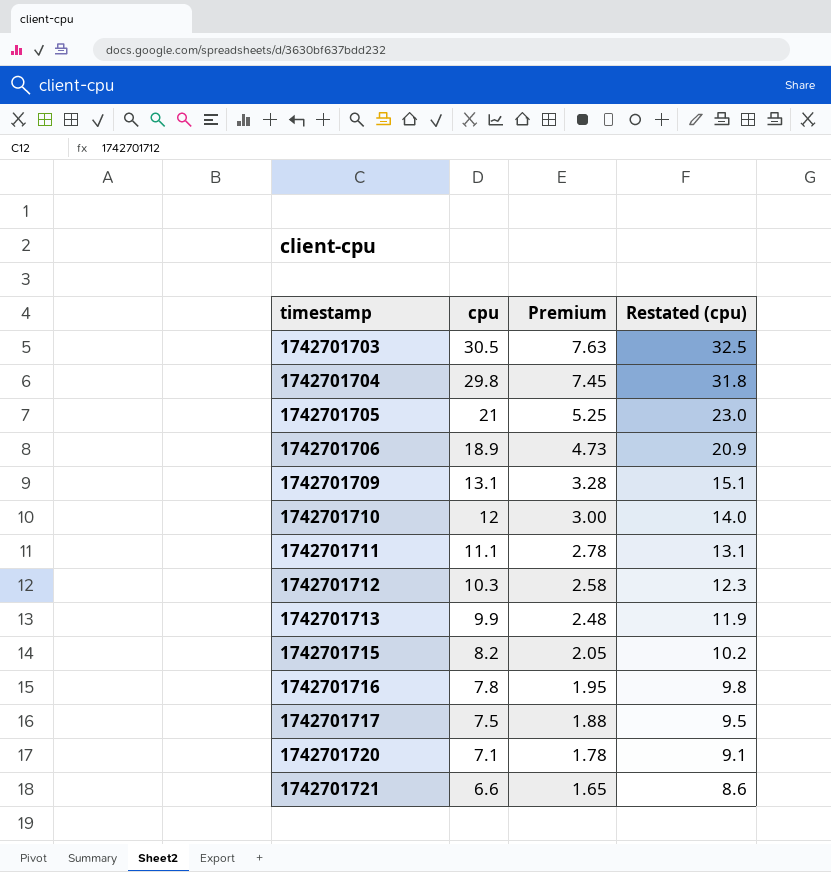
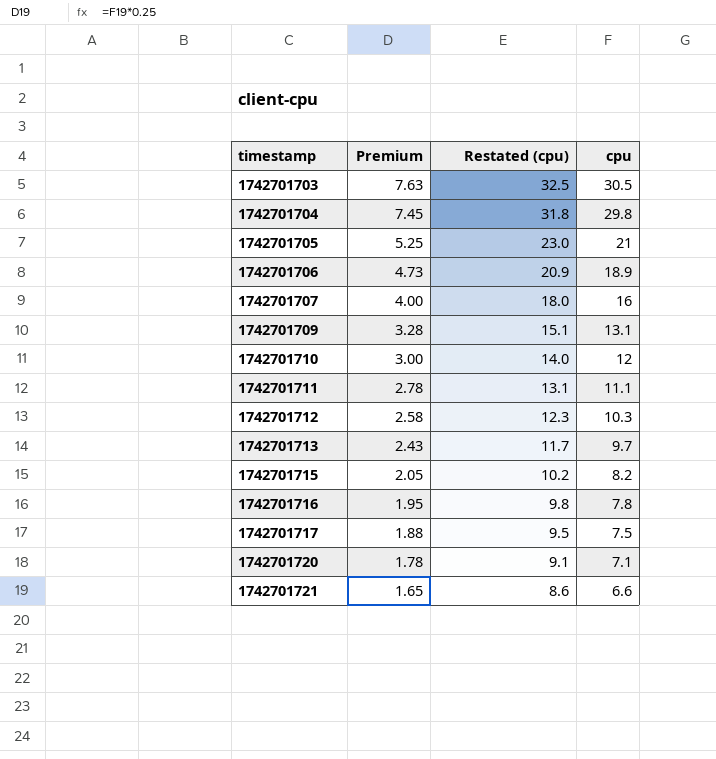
column cpu | position: 2 -> 4
row 1742701707: none -> 4.00 | 18.0 | 16
1742701713 | Premium: 2.48 -> 2.43
1742701713 | Restated (cpu): 11.9 -> 11.7
1742701713 | cpu: 9.9 -> 9.7

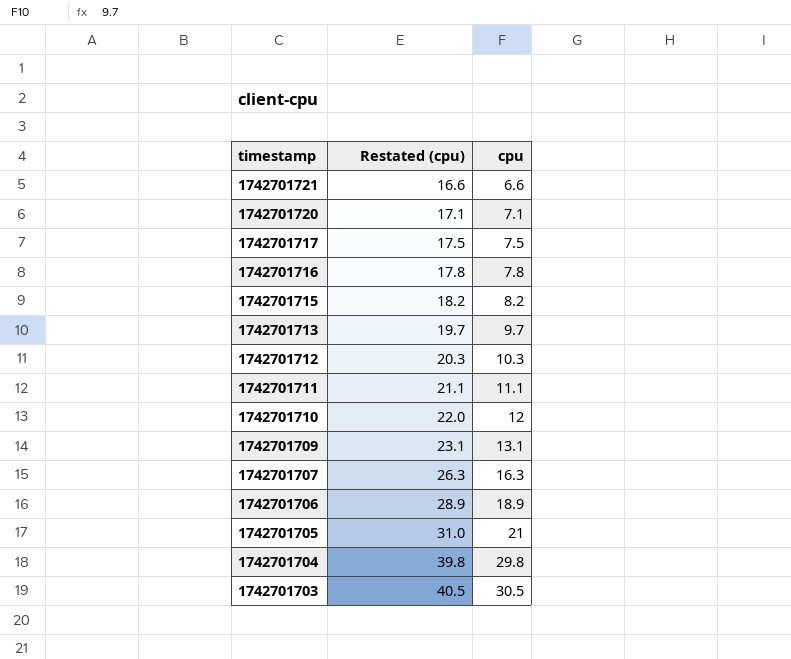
row order: timestamp ascending -> timestamp descending
column Premium | formula: [cpu] * 0.25 -> none
column Restated (cpu) | formula: [cpu] + 2 -> [cpu] + 10
1742701707 | cpu: 16 -> 16.3

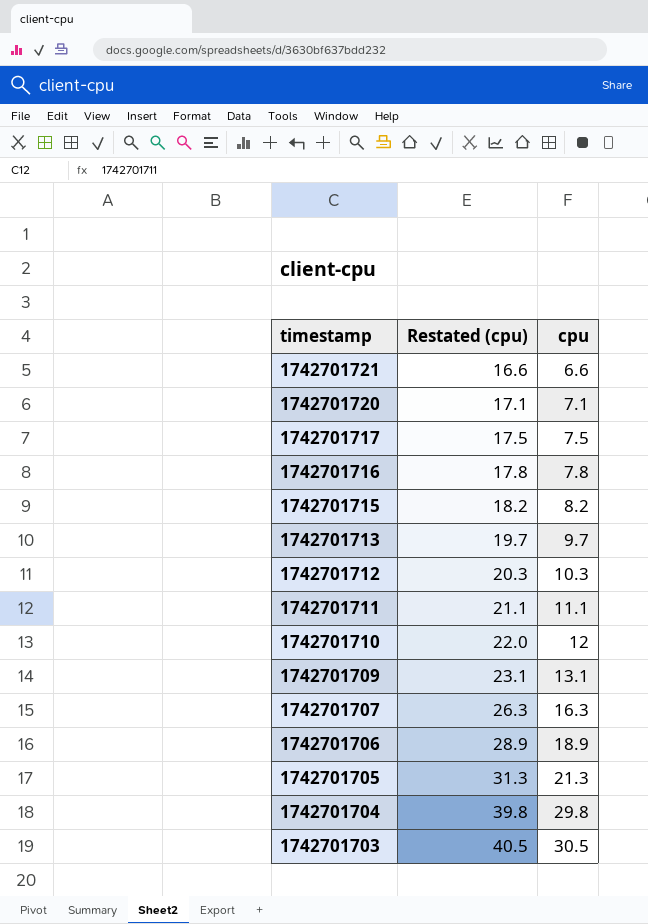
1742701705 | Restated (cpu): 31.0 -> 31.3
1742701705 | cpu: 21 -> 21.3

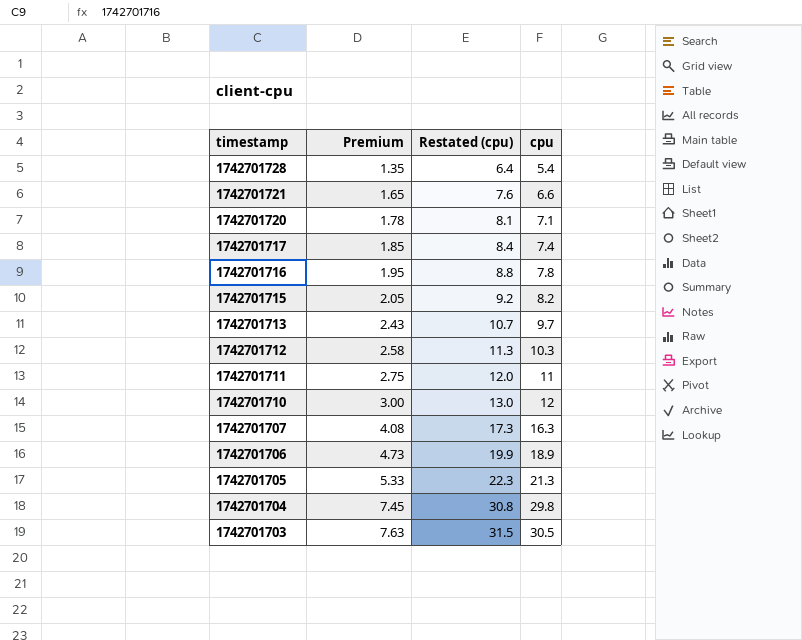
column Premium | formula: none -> [cpu] * 0.25
column Restated (cpu) | formula: [cpu] + 10 -> [cpu] + 1
row 1742701709: 23.1 | 13.1 -> none
row 1742701728: none -> 1.35 | 6.4 | 5.4
1742701717 | cpu: 7.5 -> 7.4
1742701711 | cpu: 11.1 -> 11

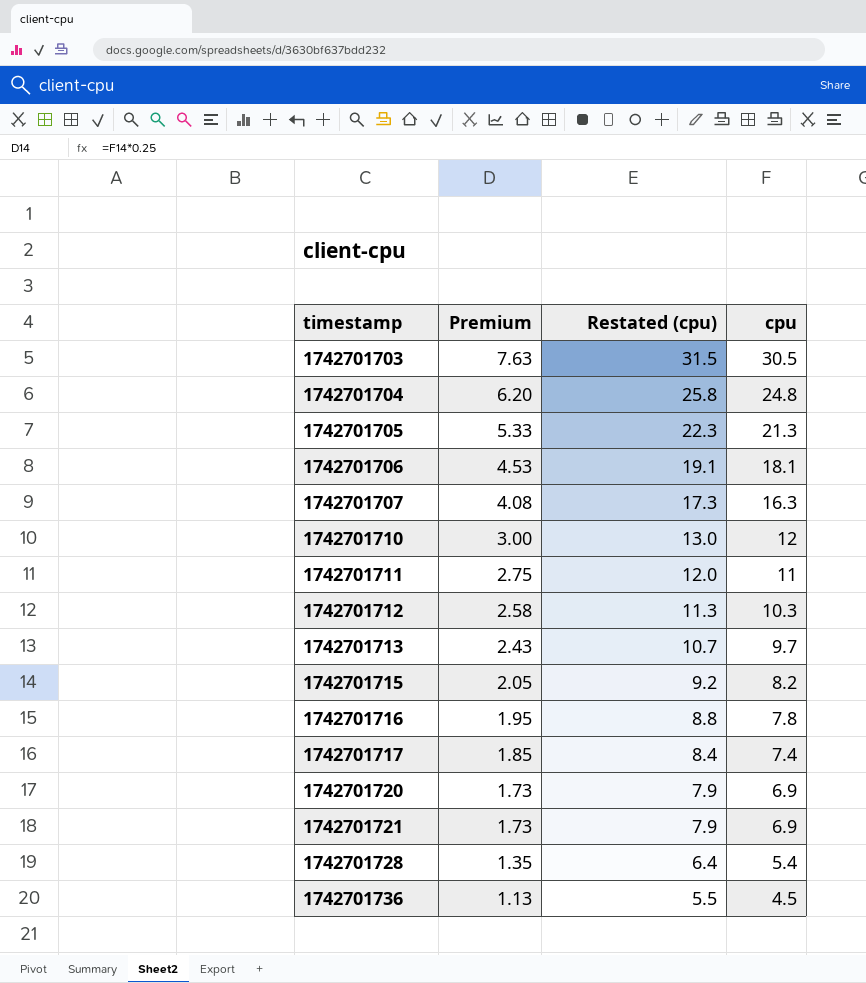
row order: timestamp descending -> timestamp ascending
1742701704 | Premium: 7.45 -> 6.20
1742701704 | Restated (cpu): 30.8 -> 25.8
1742701704 | cpu: 29.8 -> 24.8
1742701706 | Premium: 4.73 -> 4.53
1742701706 | Restated (cpu): 19.9 -> 19.1
1742701706 | cpu: 18.9 -> 18.1
1742701720 | Premium: 1.78 -> 1.73
1742701720 | Restated (cpu): 8.1 -> 7.9
1742701720 | cpu: 7.1 -> 6.9
1742701721 | Premium: 1.65 -> 1.73
1742701721 | Restated (cpu): 7.6 -> 7.9
1742701721 | cpu: 6.6 -> 6.9
row 1742701736: none -> 1.13 | 5.5 | 4.5

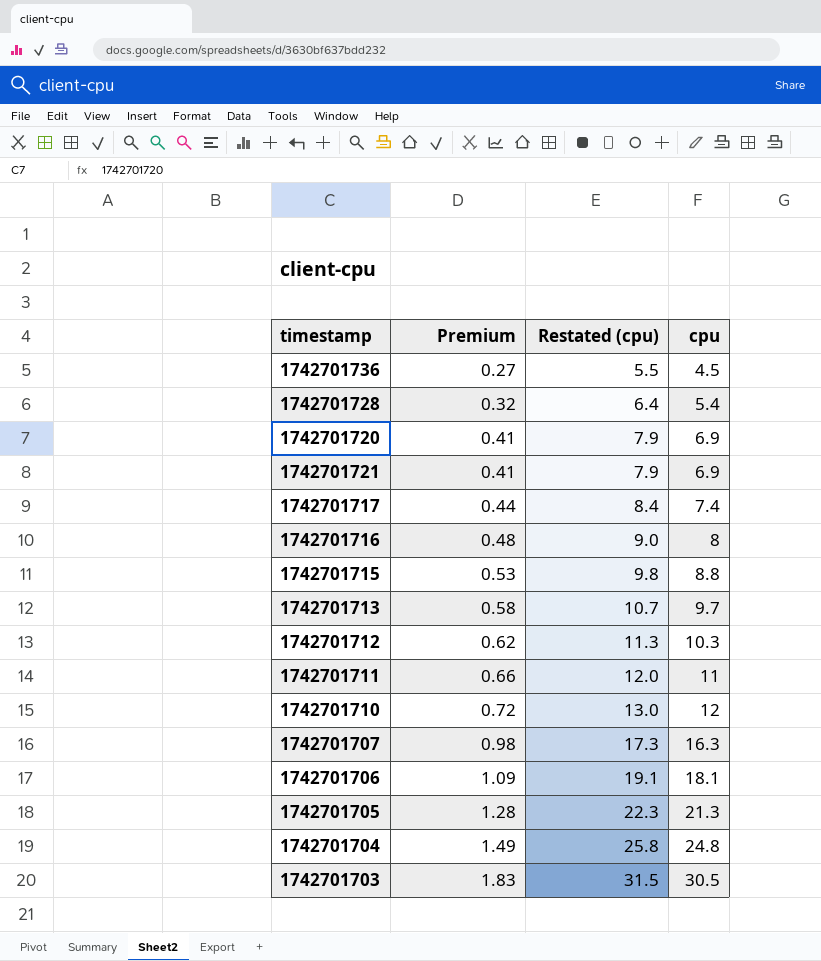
row order: timestamp ascending -> Premium ascending
column Premium | formula: [cpu] * 0.25 -> [cpu] * 0.06
1742701716 | Restated (cpu): 8.8 -> 9.0
1742701716 | cpu: 7.8 -> 8
1742701715 | Restated (cpu): 9.2 -> 9.8
1742701715 | cpu: 8.2 -> 8.8

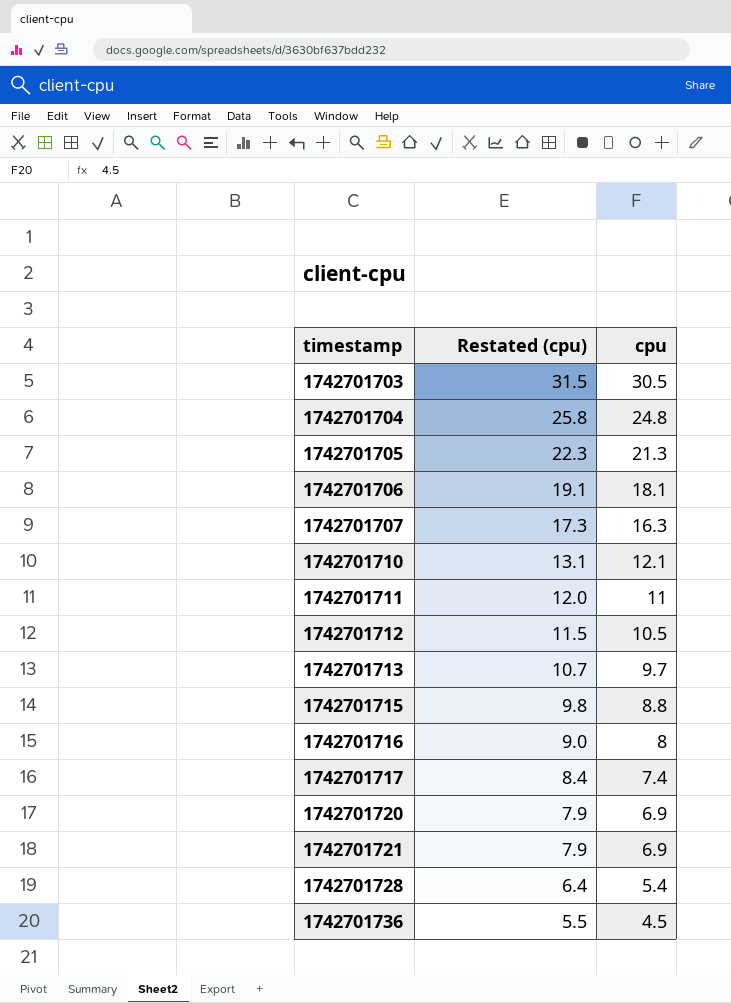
row order: Premium ascending -> timestamp ascending
column Premium | formula: [cpu] * 0.06 -> none
1742701710 | Restated (cpu): 13.0 -> 13.1
1742701710 | cpu: 12 -> 12.1
1742701712 | Restated (cpu): 11.3 -> 11.5
1742701712 | cpu: 10.3 -> 10.5

